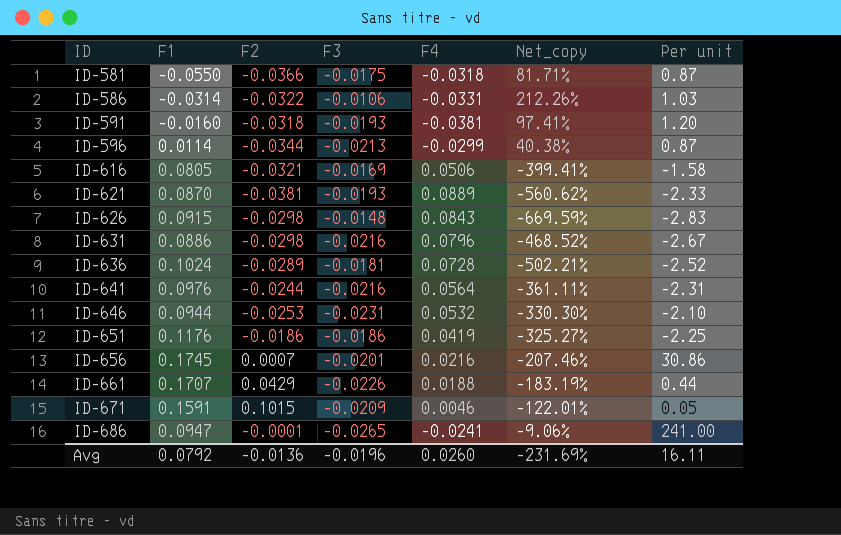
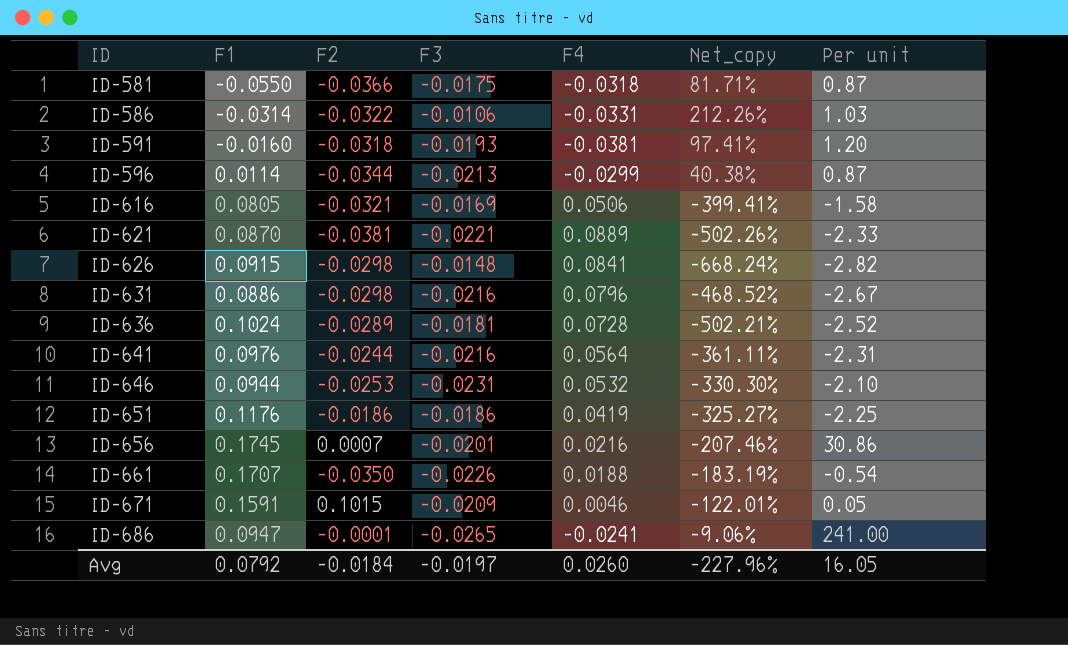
ID-621 | F3: -0.0193 -> -0.0221
ID-621 | Net_copy: -560.62% -> -502.26%
ID-626 | F4: 0.0843 -> 0.0841
ID-626 | Net_copy: -669.59% -> -668.24%
ID-626 | Per unit: -2.83 -> -2.82
ID-661 | F2: 0.0429 -> -0.0350
ID-661 | Per unit: 0.44 -> -0.54
Avg | F2: -0.0136 -> -0.0184
Avg | F3: -0.0196 -> -0.0197
Avg | Net_copy: -231.69% -> -227.96%
Avg | Per unit: 16.11 -> 16.05

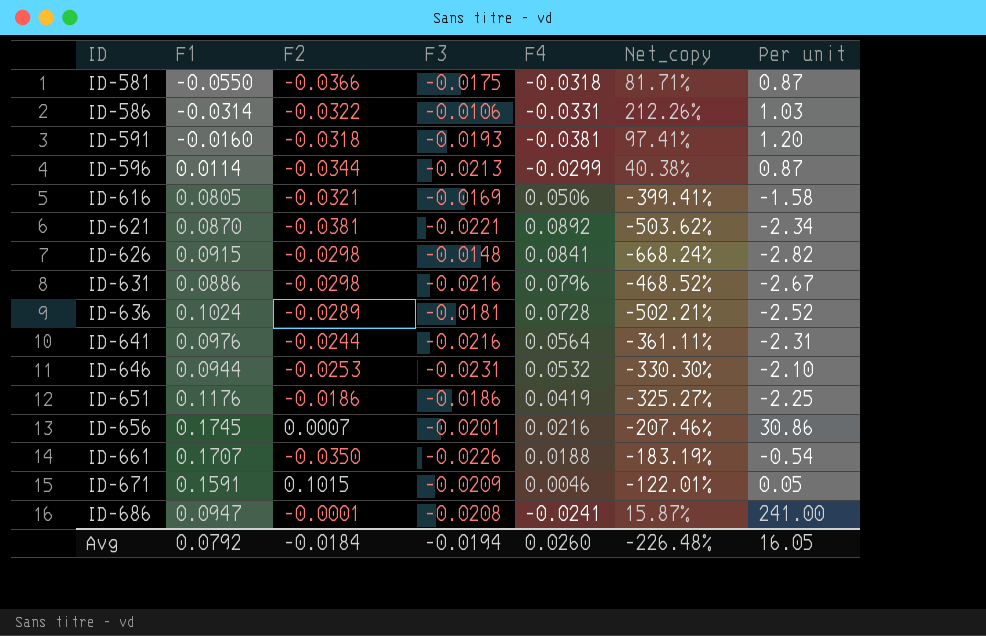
ID-621 | F4: 0.0889 -> 0.0892
ID-621 | Net_copy: -502.26% -> -503.62%
ID-621 | Per unit: -2.33 -> -2.34
ID-686 | F3: -0.0265 -> -0.0208
ID-686 | Net_copy: -9.06% -> 15.87%
Avg | F3: -0.0197 -> -0.0194
Avg | Net_copy: -227.96% -> -226.48%

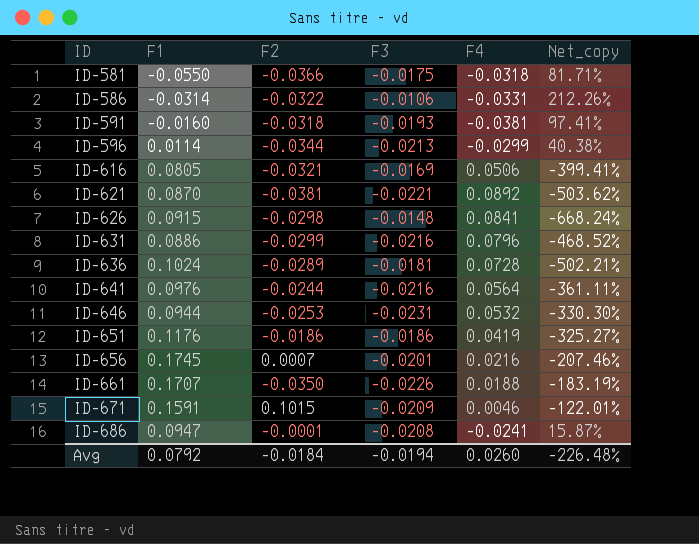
column Per unit | formula: [F4] / [F2] -> none
ID-631 | F2: -0.0298 -> -0.0299

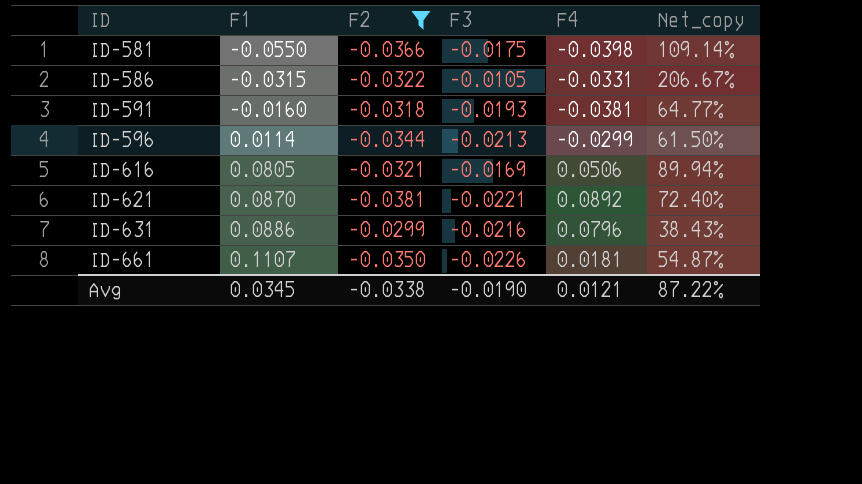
filter: none -> F2 <= -0.0299
column Net_copy | formula: ([F4] - [F3]) / [F3] -> ([F2] - [F3]) / [F3]
ID-581 | F4: -0.0318 -> -0.0398
ID-586 | F1: -0.0314 -> -0.0315
ID-586 | F3: -0.0106 -> -0.0105
ID-661 | F1: 0.1707 -> 0.1107
ID-661 | F4: 0.0188 -> 0.0181
Avg | F1: 0.0792 -> 0.0345
Avg | F2: -0.0184 -> -0.0338
Avg | F3: -0.0194 -> -0.0190
Avg | F4: 0.0260 -> 0.0121
Avg | Net_copy: -226.48% -> 87.22%

